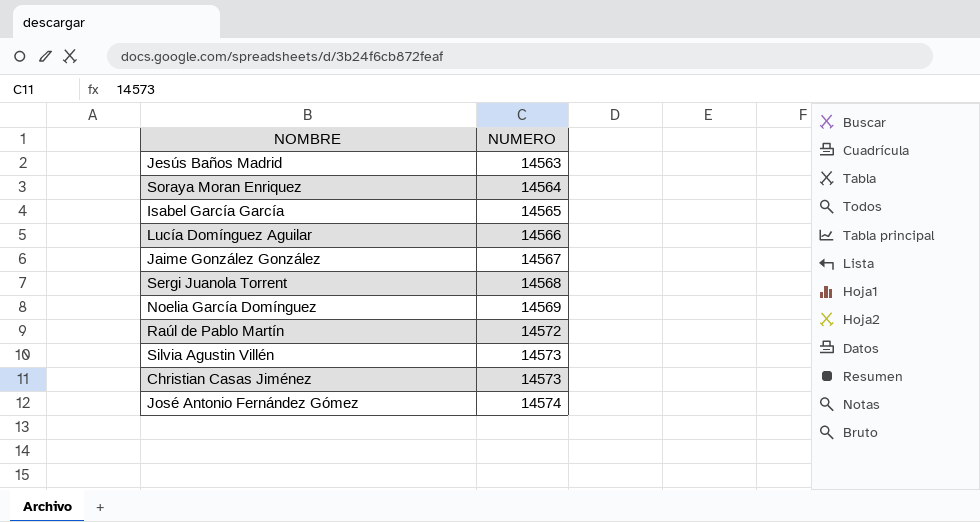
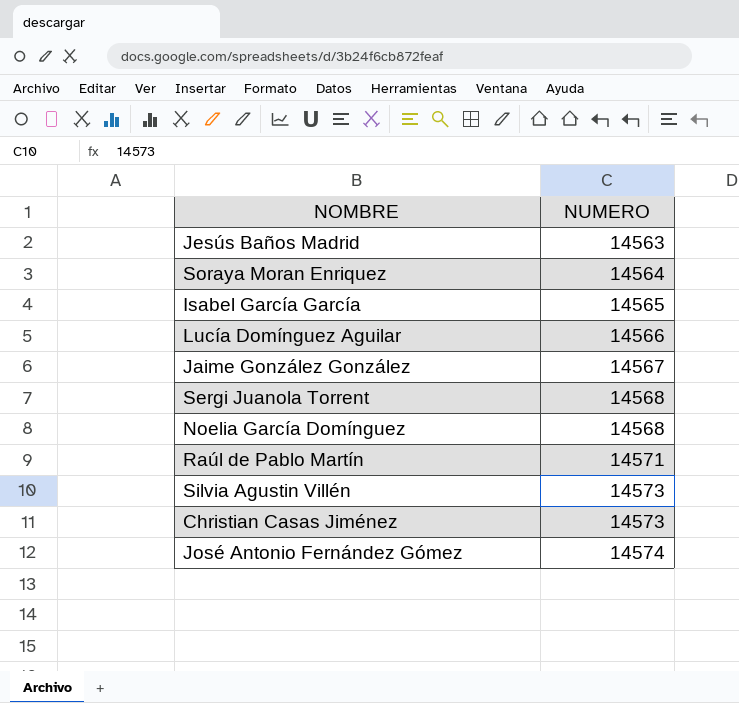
Noelia García Domínguez | NUMERO: 14569 -> 14568
Raúl de Pablo Martín | NUMERO: 14572 -> 14571

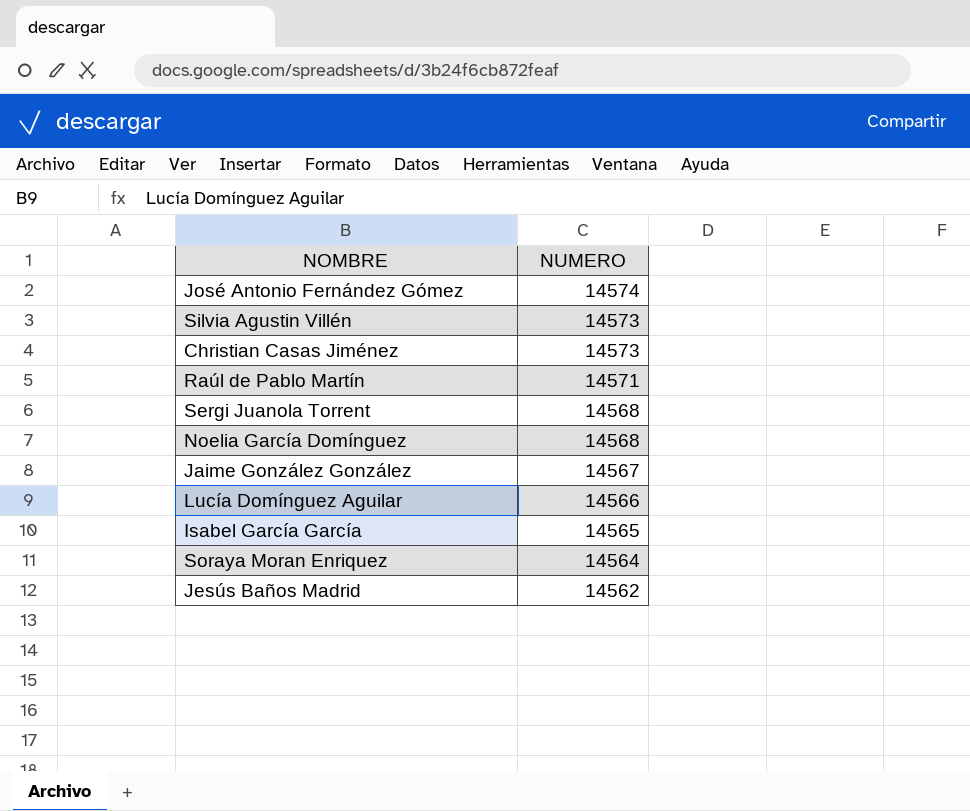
row order: NUMERO ascending -> NUMERO descending
Jesús Baños Madrid | NUMERO: 14563 -> 14562

